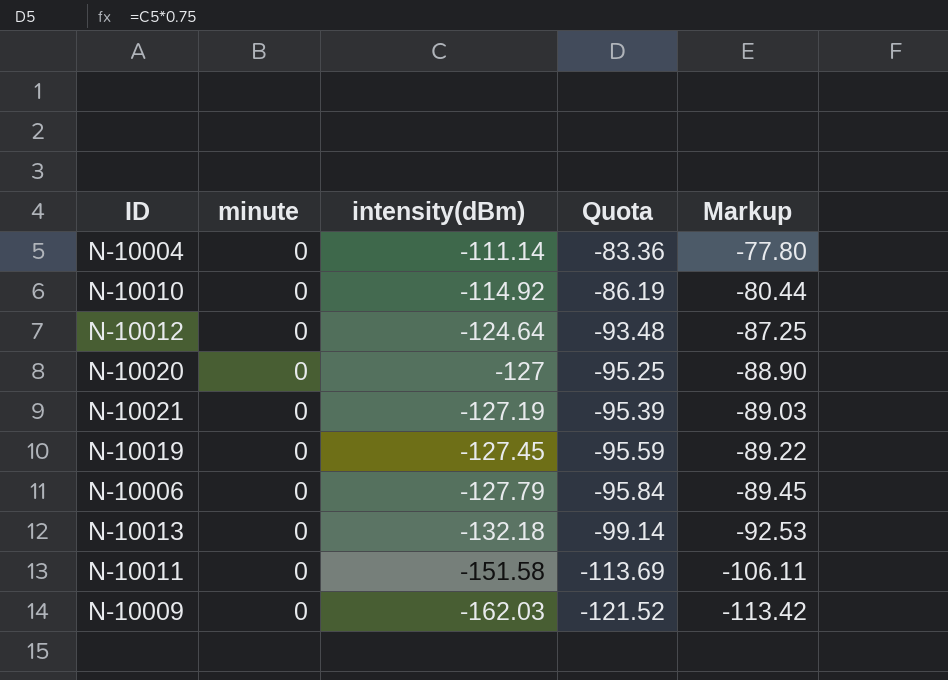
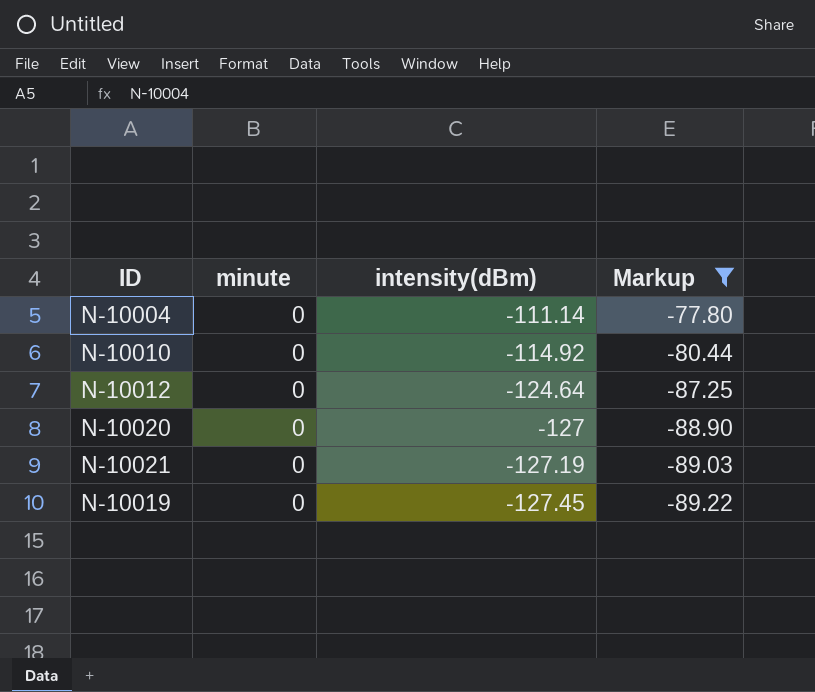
filter: none -> Markup >= -89.22
column Quota | formula: [intensity(dBm)] * 0.75 -> none

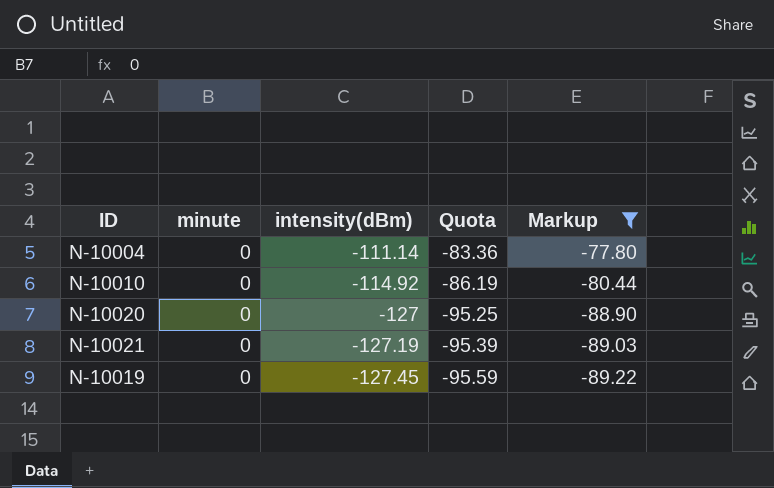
column Quota | formula: none -> [intensity(dBm)] * 0.75
row N-10012: 0 | -124.64 | -87.25 -> none

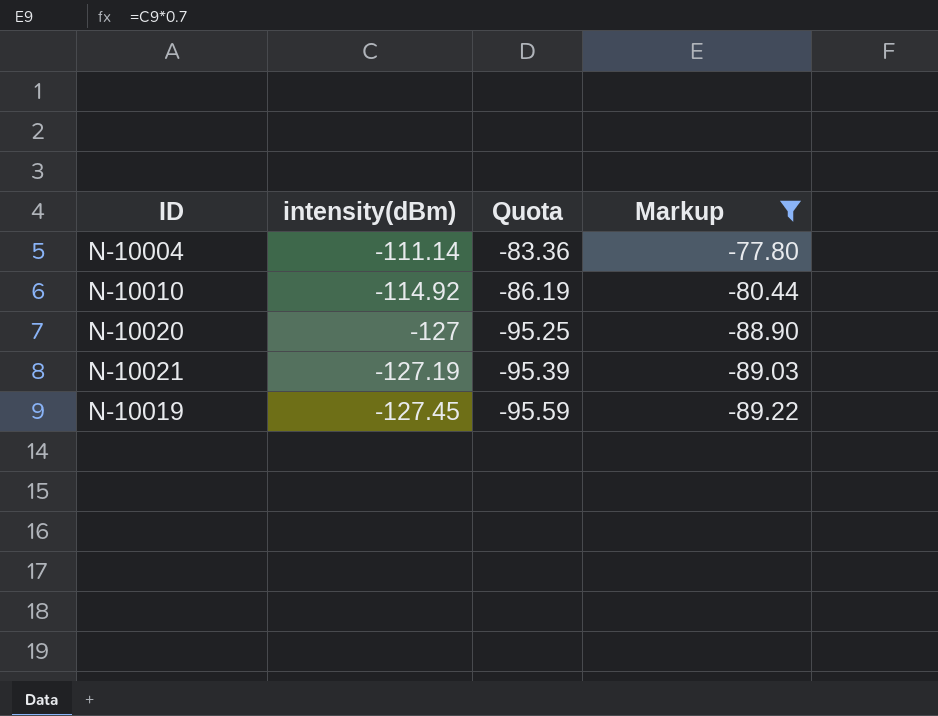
column minute | position: 2 -> none

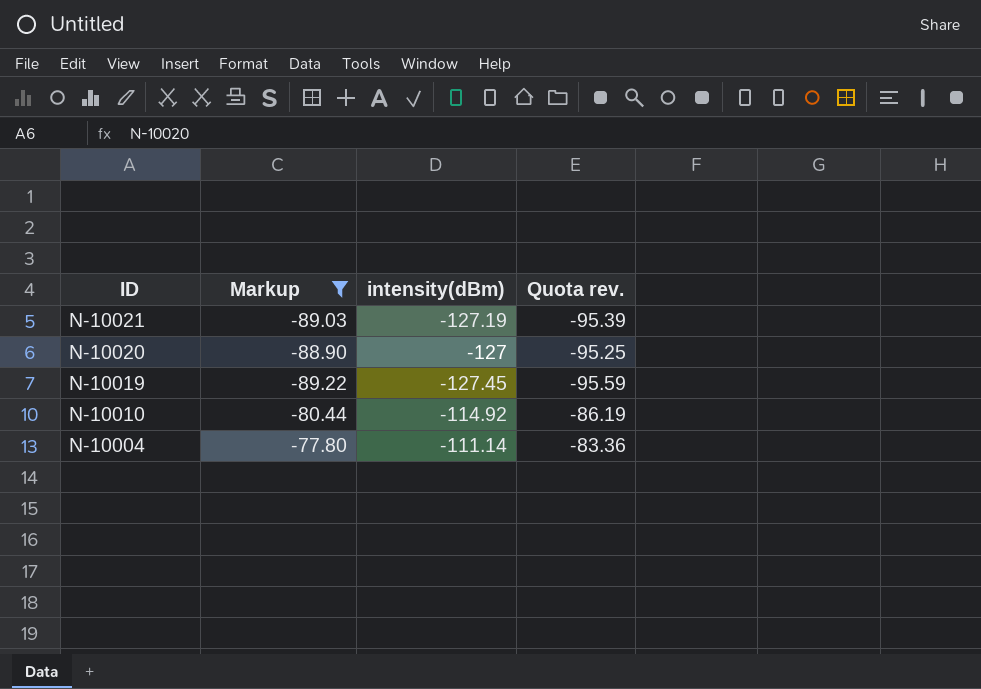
row order: intensity(dBm) descending -> ID descending
column Markup | position: 4 -> 2
column name: Quota -> Quota rev.

